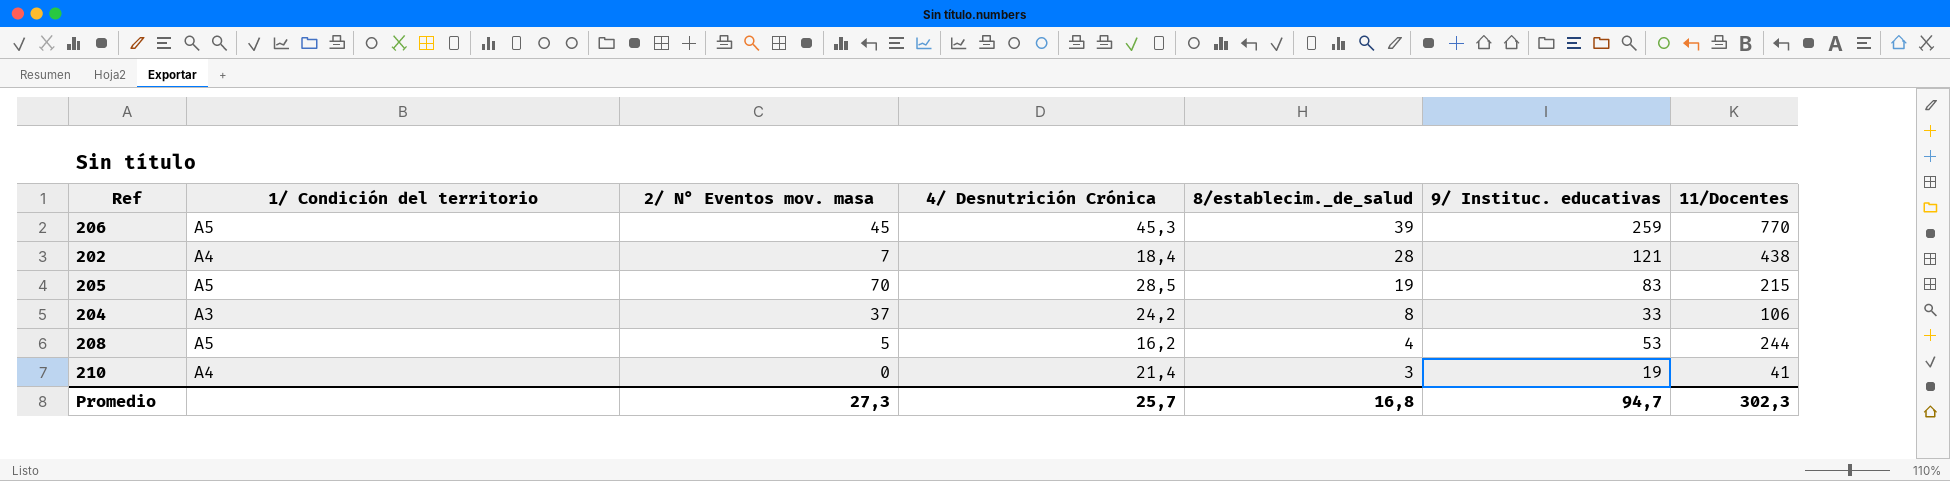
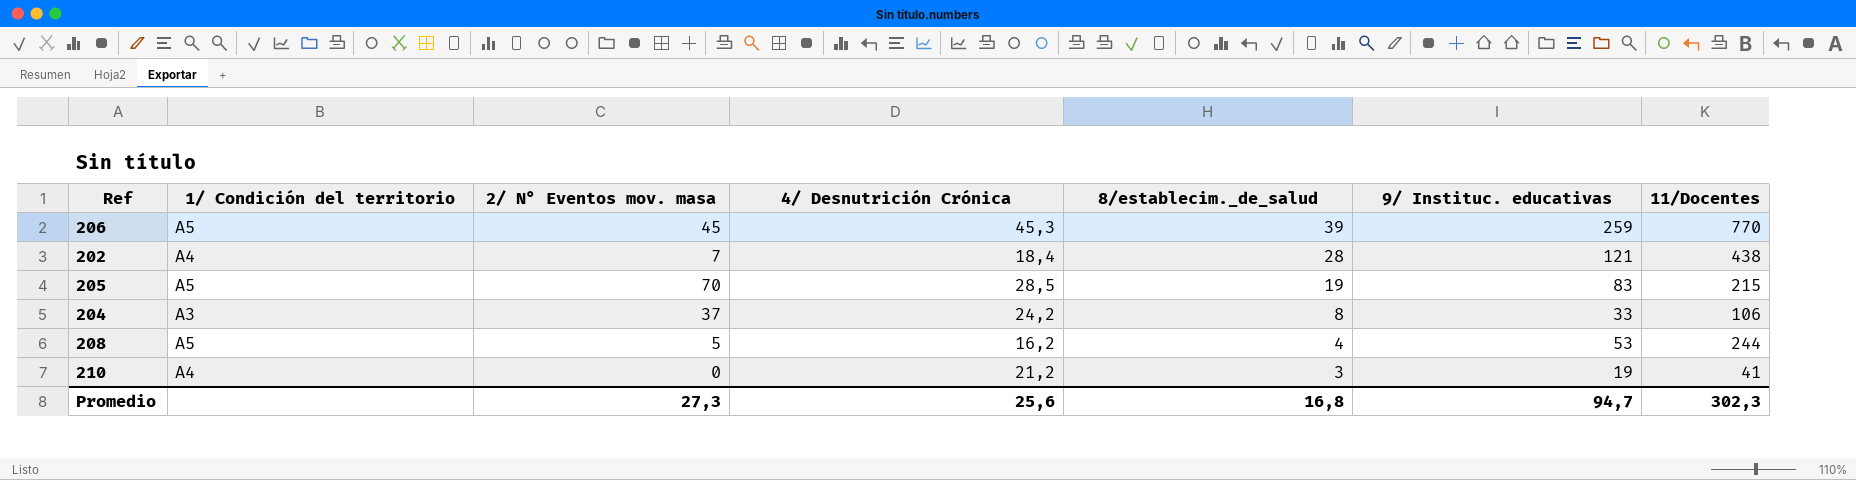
210 | 4/ Desnutrición Crónica: 21,4 -> 21,2
Promedio | 4/ Desnutrición Crónica: 25,7 -> 25,6

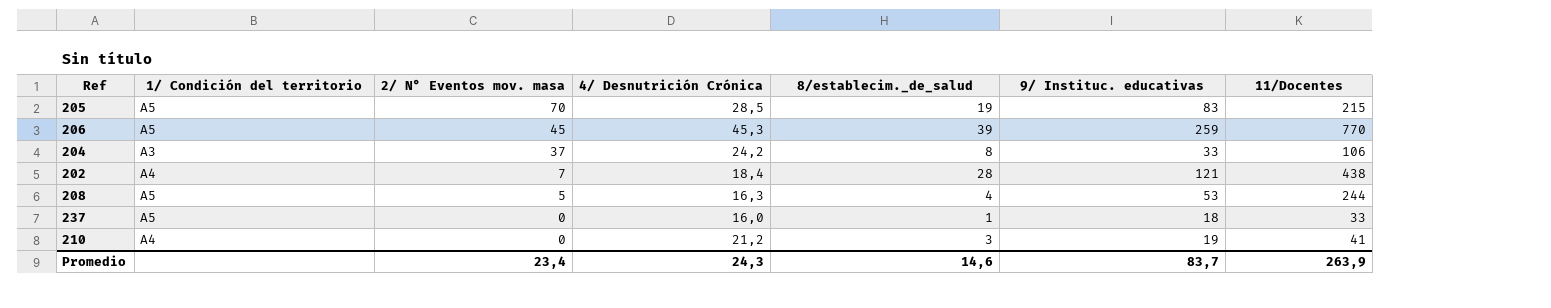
row order: 8/establecim._de_salud descending -> 2/ N° Eventos mov. masa descending
208 | 4/ Desnutrición Crónica: 16,2 -> 16,3
row 237: none -> A5 | 0 | 16,0 | 1 | 18 | 33
Promedio | 2/ N° Eventos mov. masa: 27,3 -> 23,4
Promedio | 4/ Desnutrición Crónica: 25,6 -> 24,3
Promedio | 8/establecim._de_salud: 16,8 -> 14,6
Promedio | 9/ Instituc. educativas: 94,7 -> 83,7
Promedio | 11/Docentes: 302,3 -> 263,9

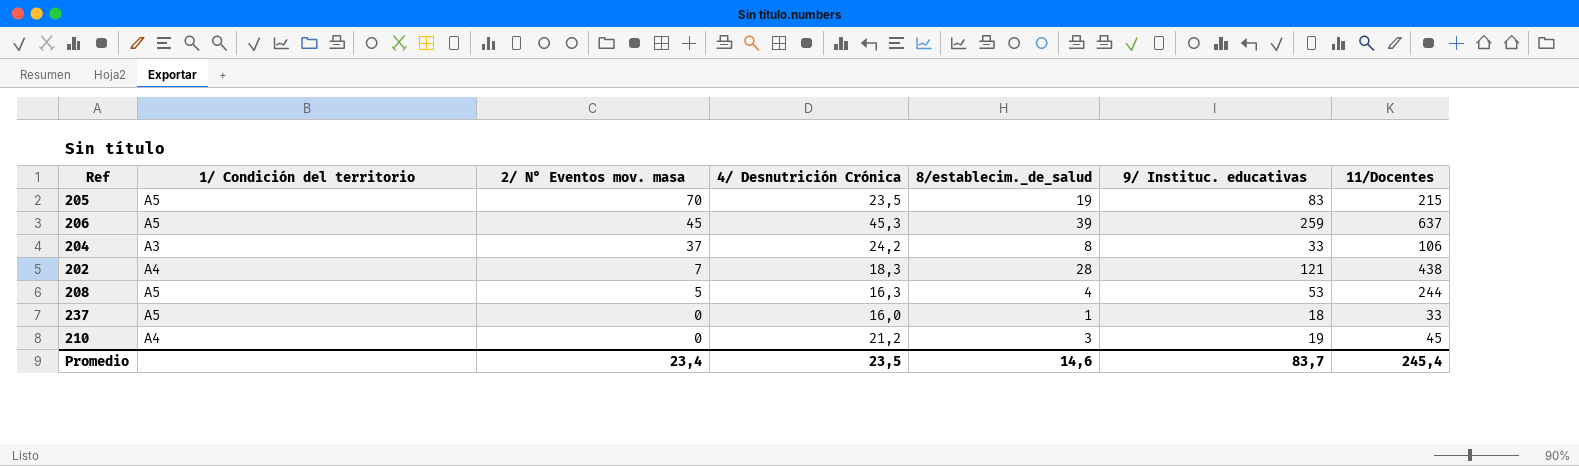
205 | 4/ Desnutrición Crónica: 28,5 -> 23,5
206 | 11/Docentes: 770 -> 637
202 | 4/ Desnutrición Crónica: 18,4 -> 18,3
210 | 11/Docentes: 41 -> 45
Promedio | 4/ Desnutrición Crónica: 24,3 -> 23,5
Promedio | 11/Docentes: 263,9 -> 245,4

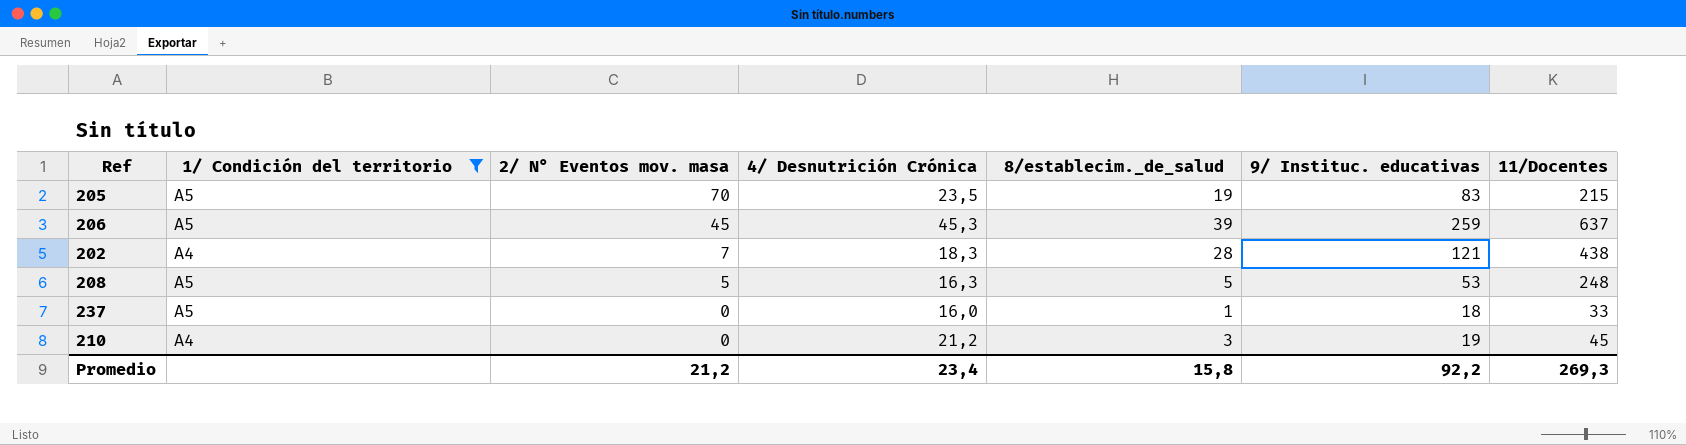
filter: none -> 1/ Condición del territorio != A3
208 | 8/establecim._de_salud: 4 -> 5
208 | 11/Docentes: 244 -> 248
Promedio | 2/ N° Eventos mov. masa: 23,4 -> 21,2
Promedio | 4/ Desnutrición Crónica: 23,5 -> 23,4
Promedio | 8/establecim._de_salud: 14,6 -> 15,8
Promedio | 9/ Instituc. educativas: 83,7 -> 92,2
Promedio | 11/Docentes: 245,4 -> 269,3

